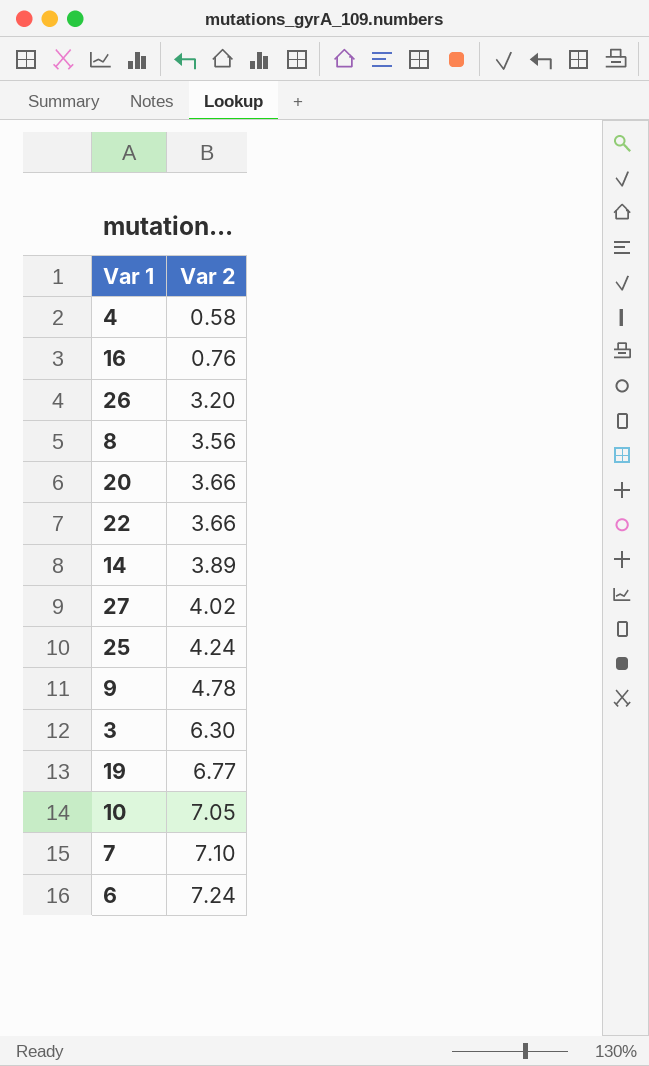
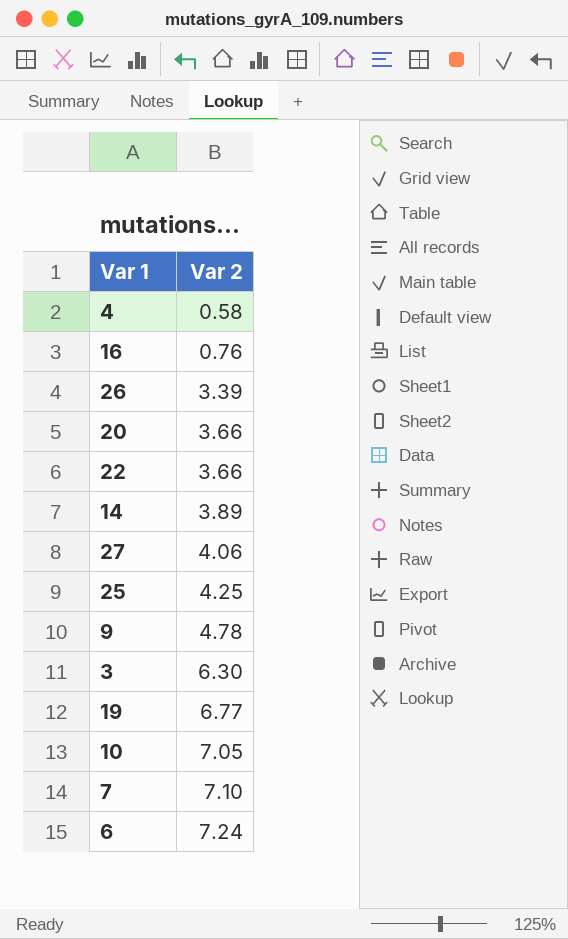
row 8: 3.56 -> none
26 | Var 2: 3.20 -> 3.39
27 | Var 2: 4.02 -> 4.06
25 | Var 2: 4.24 -> 4.25

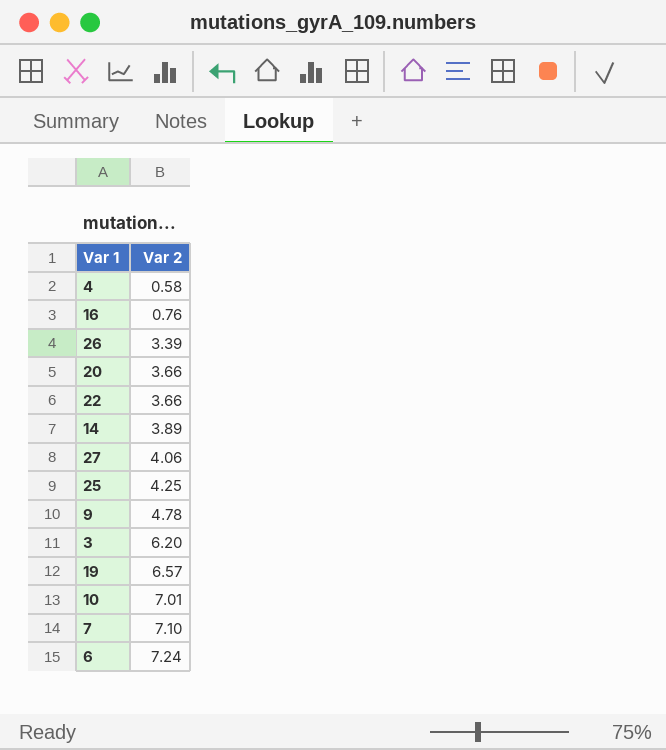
3 | Var 2: 6.30 -> 6.20
19 | Var 2: 6.77 -> 6.57
10 | Var 2: 7.05 -> 7.01

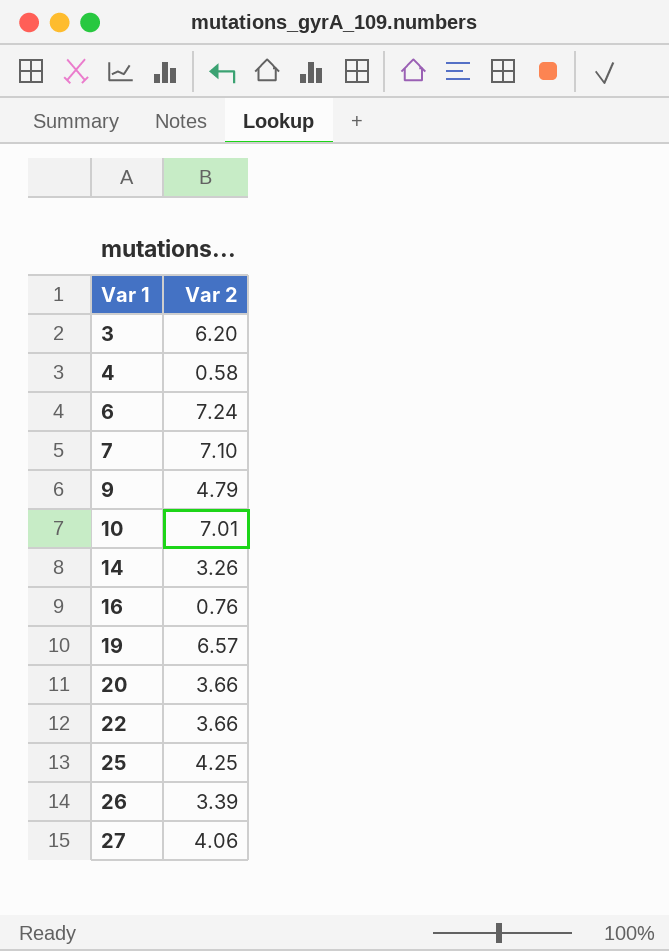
row order: Var 2 ascending -> Var 1 ascending
9 | Var 2: 4.78 -> 4.79
14 | Var 2: 3.89 -> 3.26

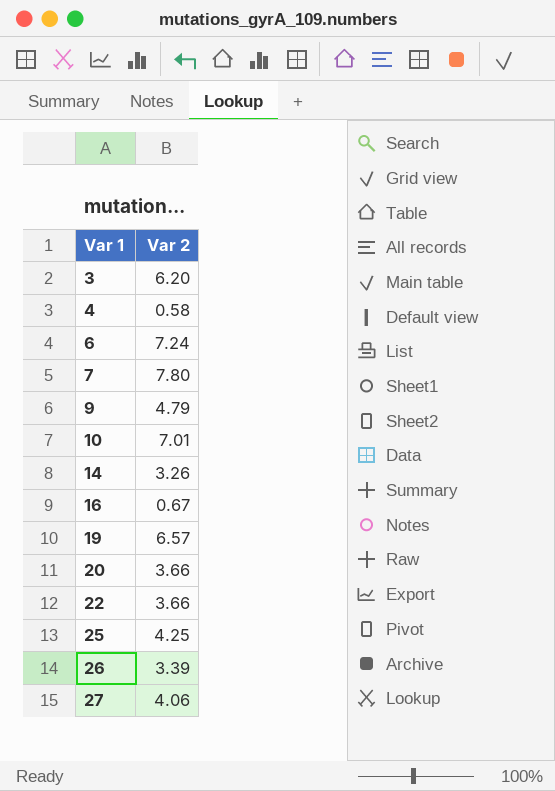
7 | Var 2: 7.10 -> 7.80
16 | Var 2: 0.76 -> 0.67

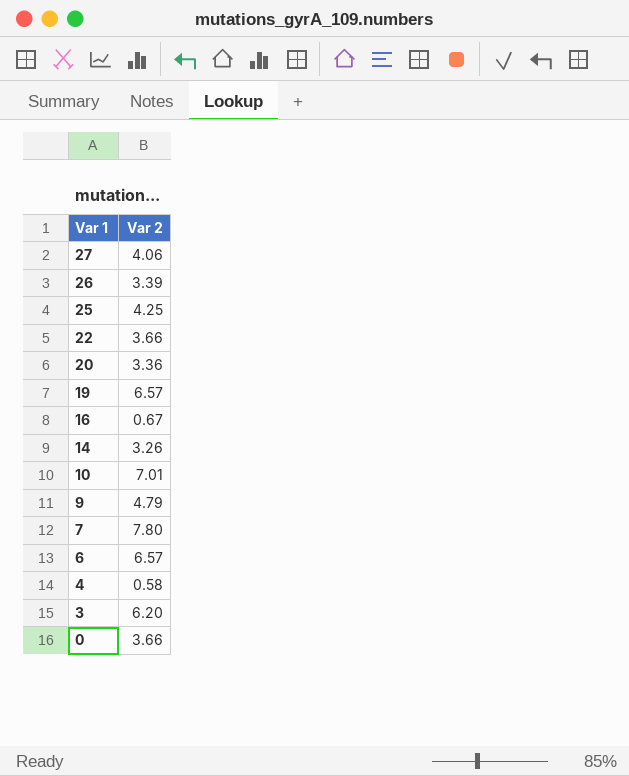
row order: Var 1 ascending -> Var 1 descending
20 | Var 2: 3.66 -> 3.36
6 | Var 2: 7.24 -> 6.57
row 0: none -> 3.66

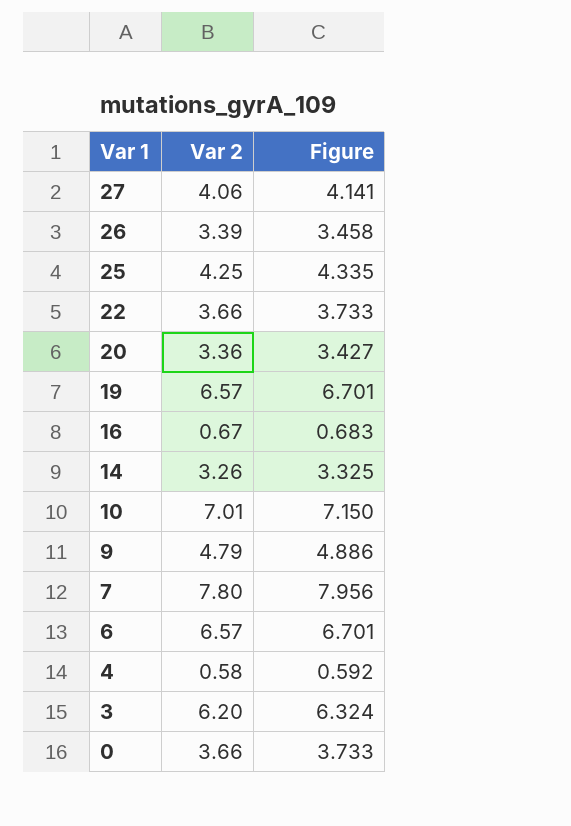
column Figure | formula: none -> [Var 2] * 1.02

